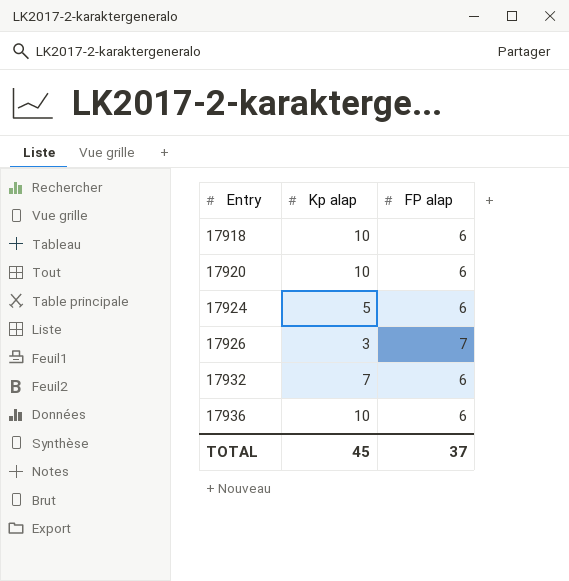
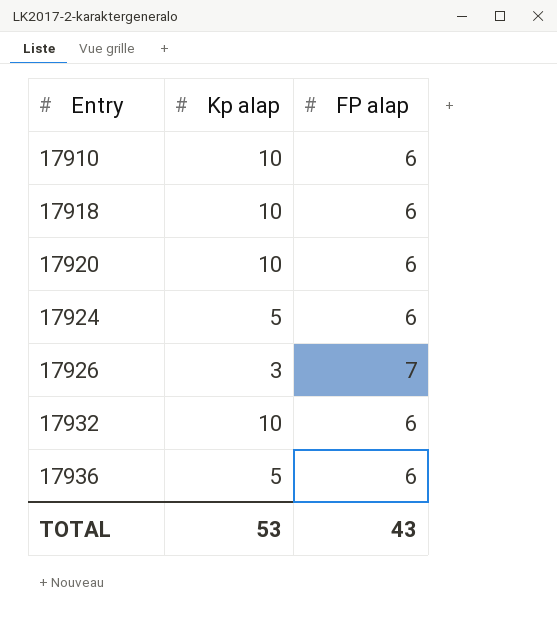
row 17910: none -> 10 | 6
17932 | Kp alap: 7 -> 10
17936 | Kp alap: 10 -> 5
TOTAL | Kp alap: 45 -> 53
TOTAL | FP alap: 37 -> 43

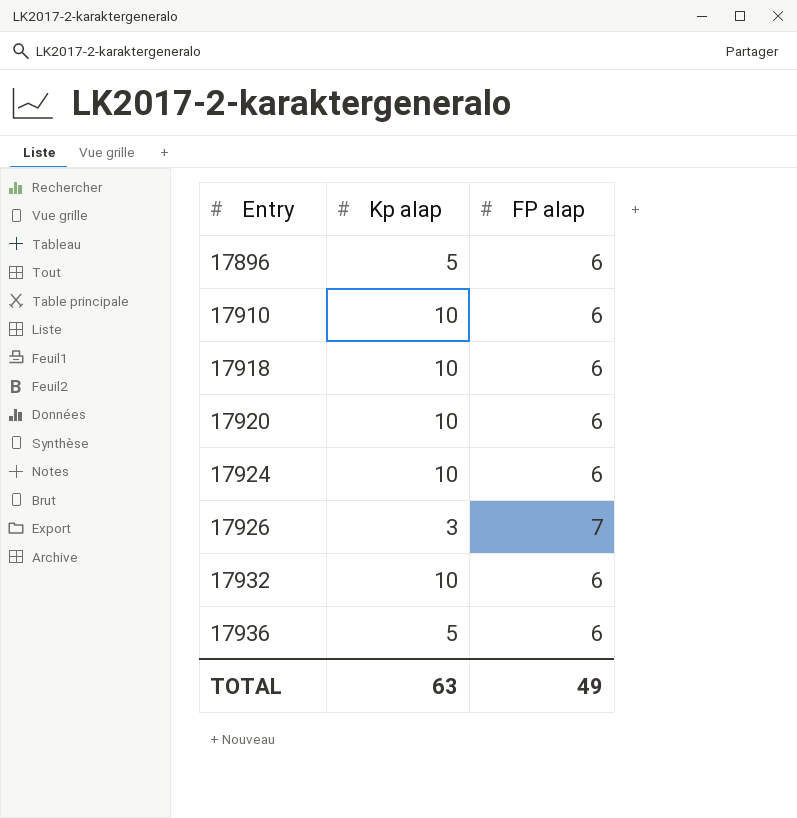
row 17896: none -> 5 | 6
17924 | Kp alap: 5 -> 10
TOTAL | Kp alap: 53 -> 63
TOTAL | FP alap: 43 -> 49

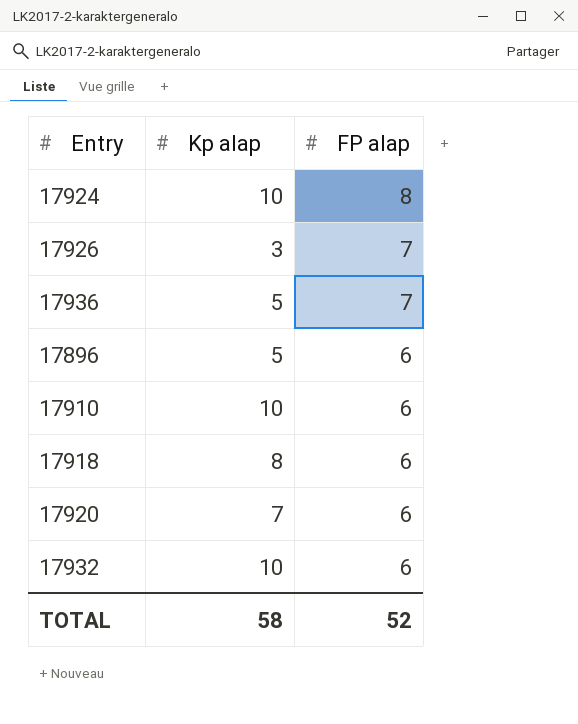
row order: Entry ascending -> FP alap descending
17924 | FP alap: 6 -> 8
17936 | FP alap: 6 -> 7
17918 | Kp alap: 10 -> 8
17920 | Kp alap: 10 -> 7
TOTAL | Kp alap: 63 -> 58
TOTAL | FP alap: 49 -> 52

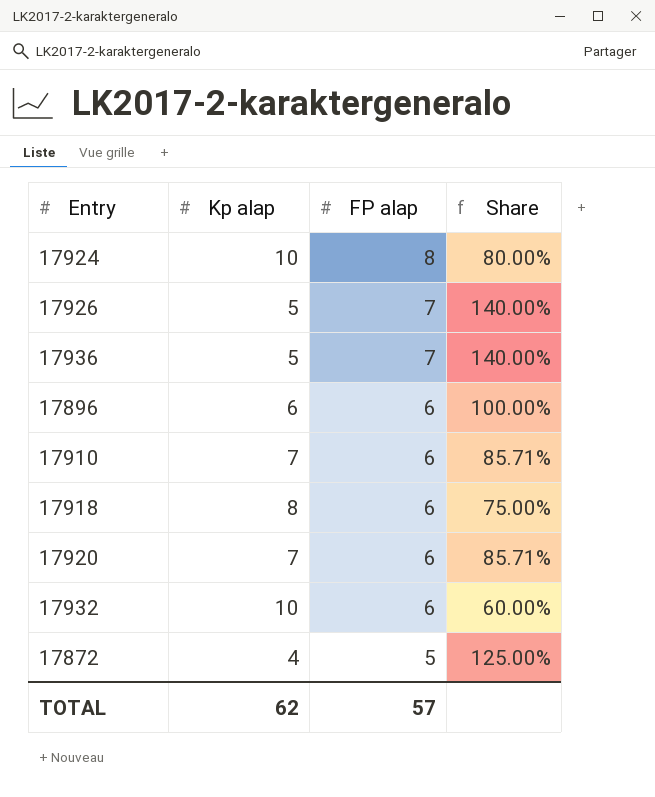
column Share | formula: none -> [FP alap] / [Kp alap]
17926 | Kp alap: 3 -> 5
17896 | Kp alap: 5 -> 6
17910 | Kp alap: 10 -> 7
row 17872: none -> 4 | 5 | 125.00%
TOTAL | Kp alap: 58 -> 62
TOTAL | FP alap: 52 -> 57

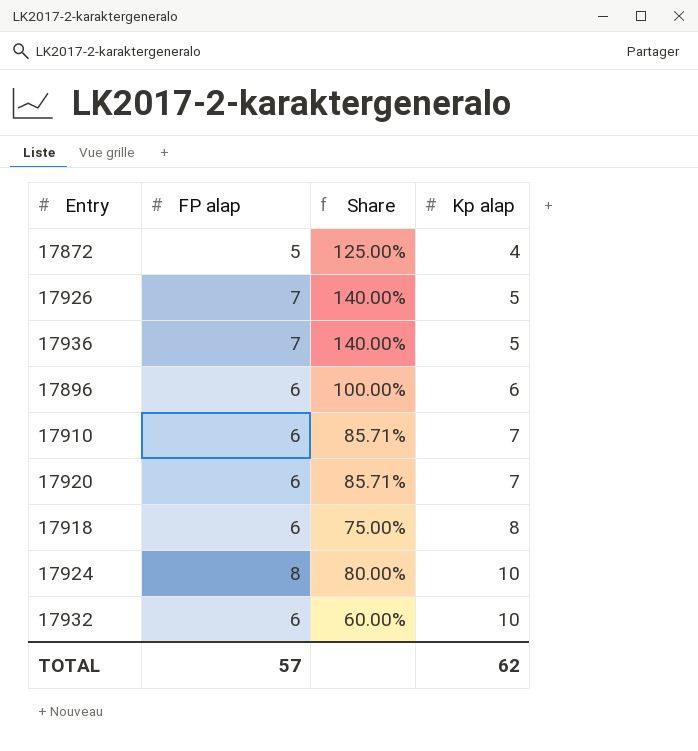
row order: FP alap descending -> Kp alap ascending
column Kp alap | position: 2 -> 4

